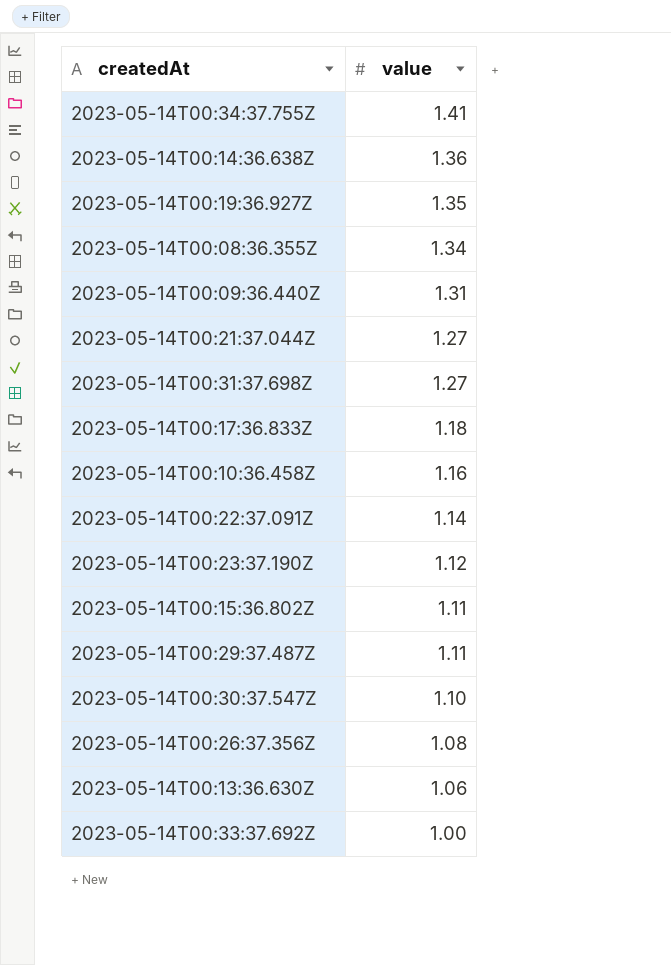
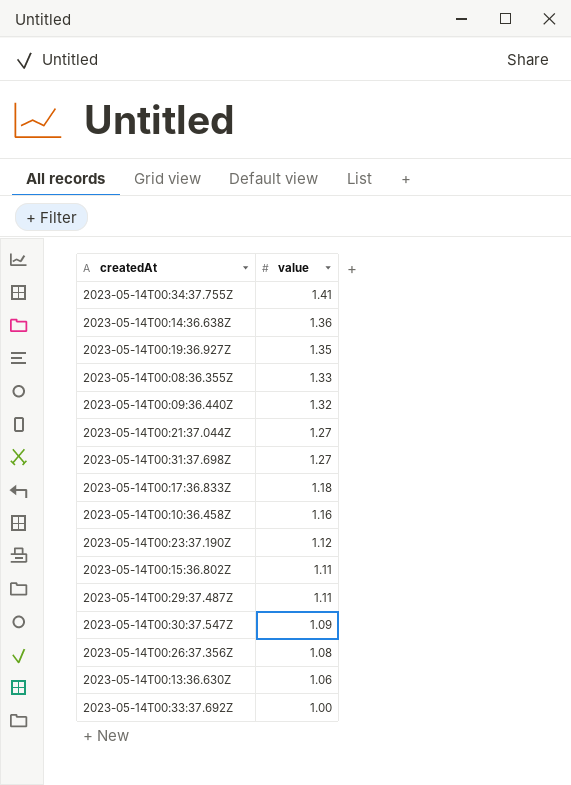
row 2023-05-14T00:22:37.091Z: 1.14 -> none
2023-05-14T00:08:36.355Z | value: 1.34 -> 1.33
2023-05-14T00:09:36.440Z | value: 1.31 -> 1.32
2023-05-14T00:30:37.547Z | value: 1.10 -> 1.09

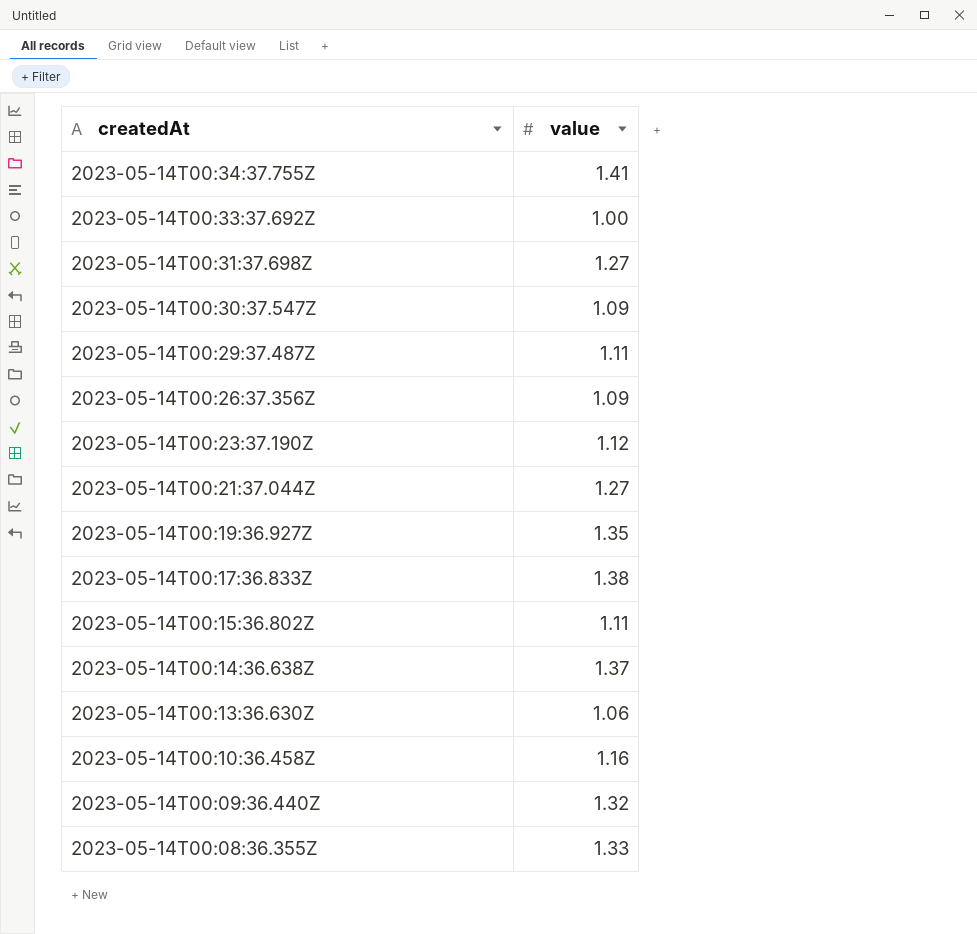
row order: value descending -> createdAt descending
2023-05-14T00:26:37.356Z | value: 1.08 -> 1.09
2023-05-14T00:17:36.833Z | value: 1.18 -> 1.38
2023-05-14T00:14:36.638Z | value: 1.36 -> 1.37

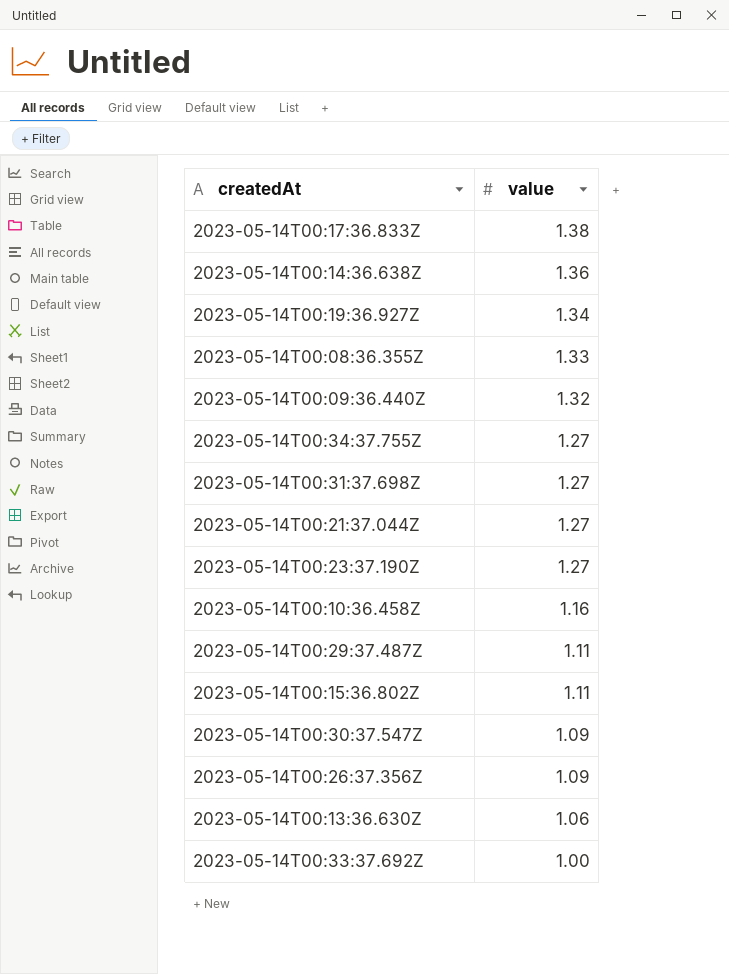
row order: createdAt descending -> value descending
2023-05-14T00:14:36.638Z | value: 1.37 -> 1.36
2023-05-14T00:19:36.927Z | value: 1.35 -> 1.34
2023-05-14T00:34:37.755Z | value: 1.41 -> 1.27
2023-05-14T00:23:37.190Z | value: 1.12 -> 1.27

